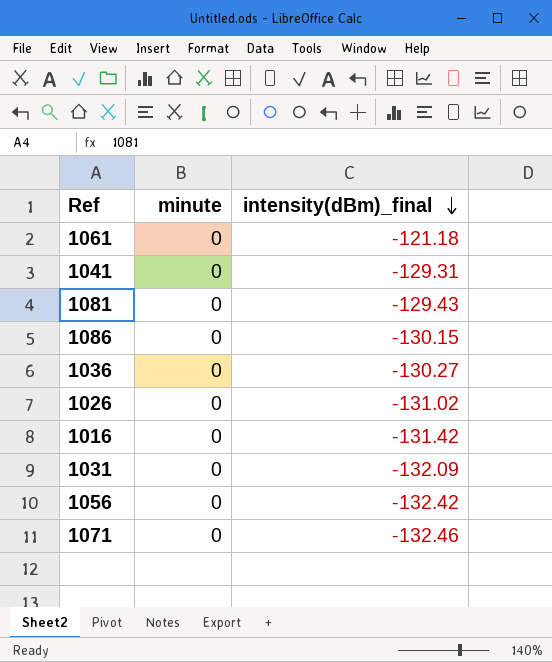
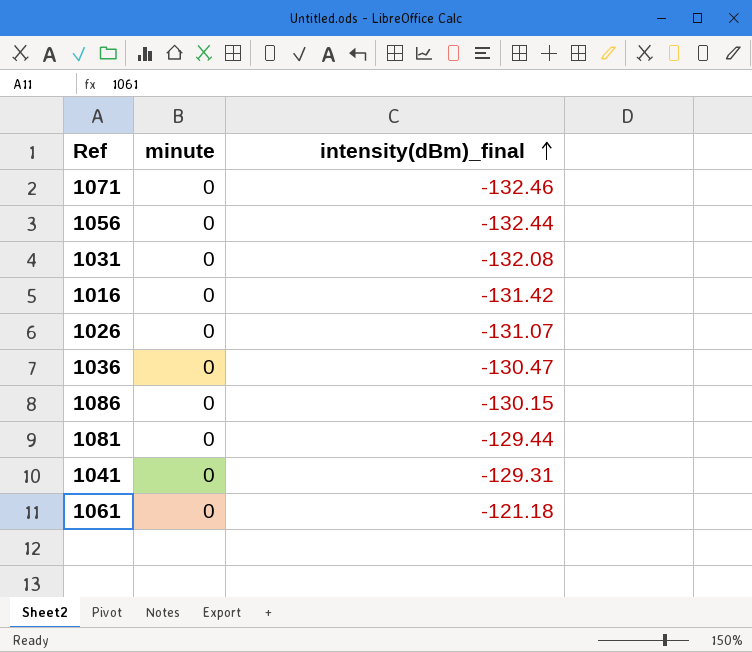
row order: intensity(dBm)_final descending -> intensity(dBm)_final ascending
1056 | intensity(dBm)_final: -132.42 -> -132.44
1031 | intensity(dBm)_final: -132.09 -> -132.08
1026 | intensity(dBm)_final: -131.02 -> -131.07
1036 | intensity(dBm)_final: -130.27 -> -130.47
1081 | intensity(dBm)_final: -129.43 -> -129.44

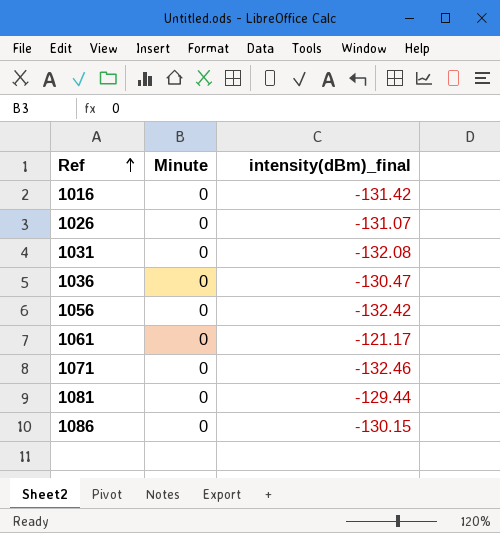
row order: intensity(dBm)_final ascending -> Ref ascending
column name: minute -> Minute
row 1041: 0 | -129.31 -> none
1056 | intensity(dBm)_final: -132.44 -> -132.42
1061 | intensity(dBm)_final: -121.18 -> -121.17

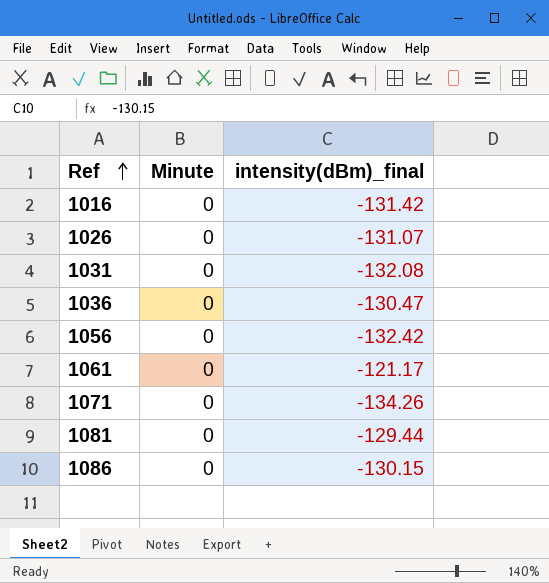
1071 | intensity(dBm)_final: -132.46 -> -134.26

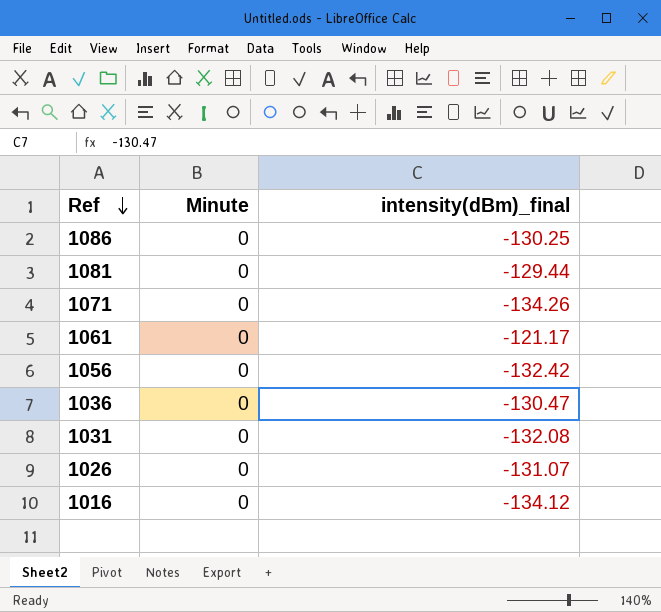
row order: Ref ascending -> Ref descending
1086 | intensity(dBm)_final: -130.15 -> -130.25
1016 | intensity(dBm)_final: -131.42 -> -134.12

